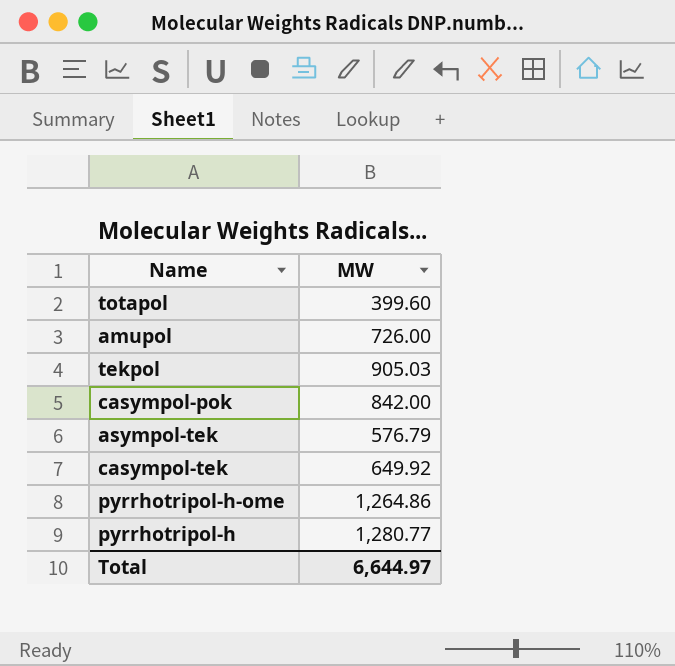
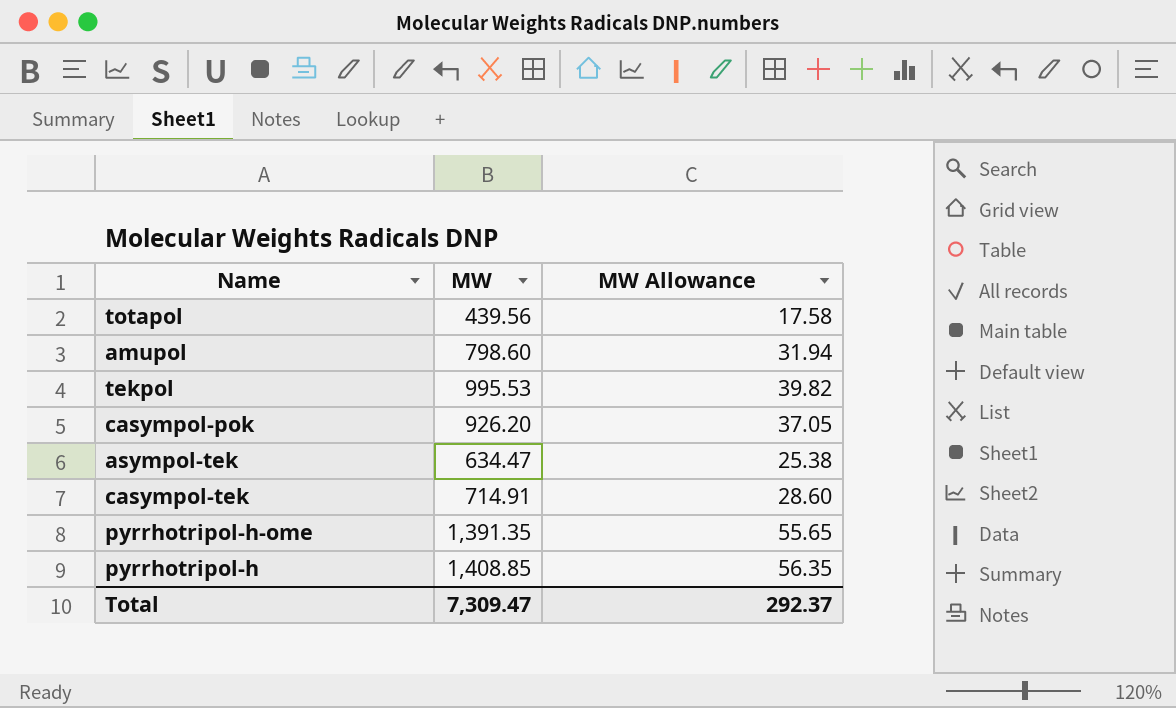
column MW Allowance | formula: none -> [MW] * 0.04
totapol | MW: 399.60 -> 439.56
amupol | MW: 726.00 -> 798.60
tekpol | MW: 905.03 -> 995.53
casympol-pok | MW: 842.00 -> 926.20
asympol-tek | MW: 576.79 -> 634.47
casympol-tek | MW: 649.92 -> 714.91
pyrrhotripol-h-ome | MW: 1,264.86 -> 1,391.35
pyrrhotripol-h | MW: 1,280.77 -> 1,408.85
Total | MW: 6,644.97 -> 7,309.47

